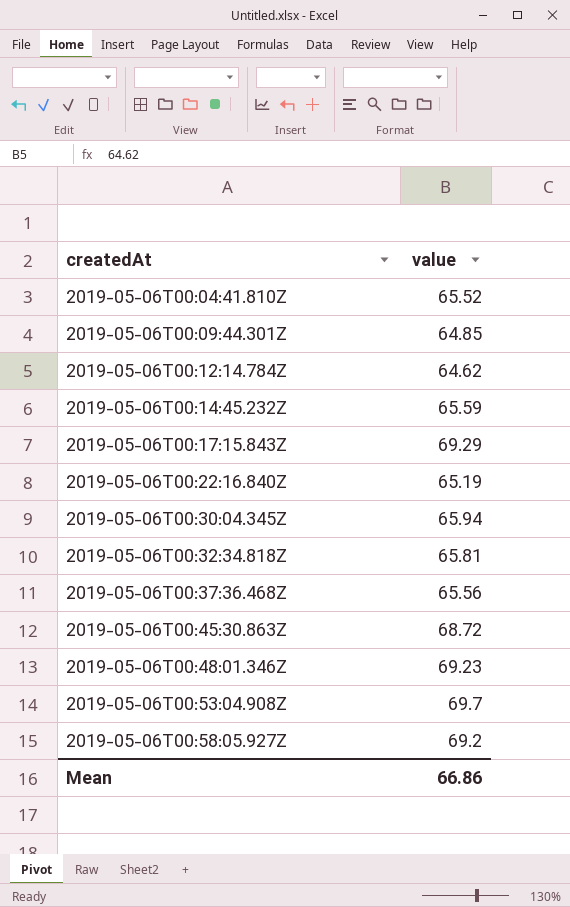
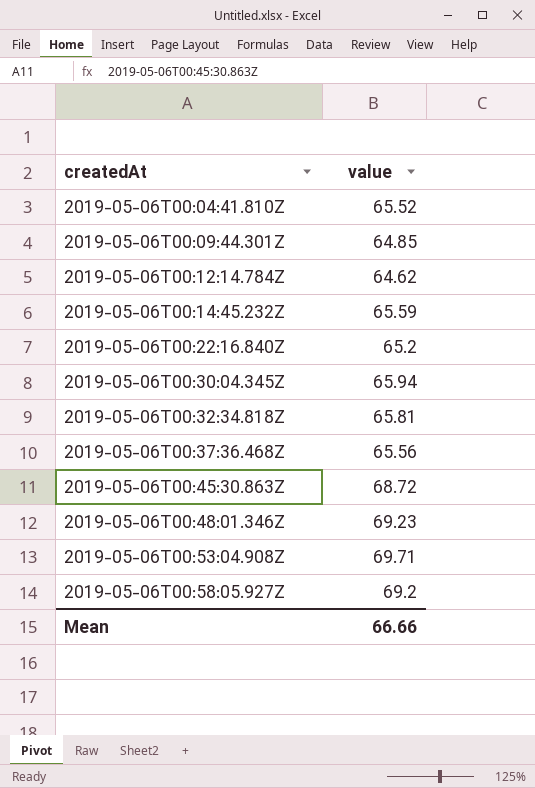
row 2019-05-06T00:17:15.843Z: 69.29 -> none
2019-05-06T00:22:16.840Z | value: 65.19 -> 65.2
2019-05-06T00:53:04.908Z | value: 69.7 -> 69.71
Mean | value: 66.86 -> 66.66

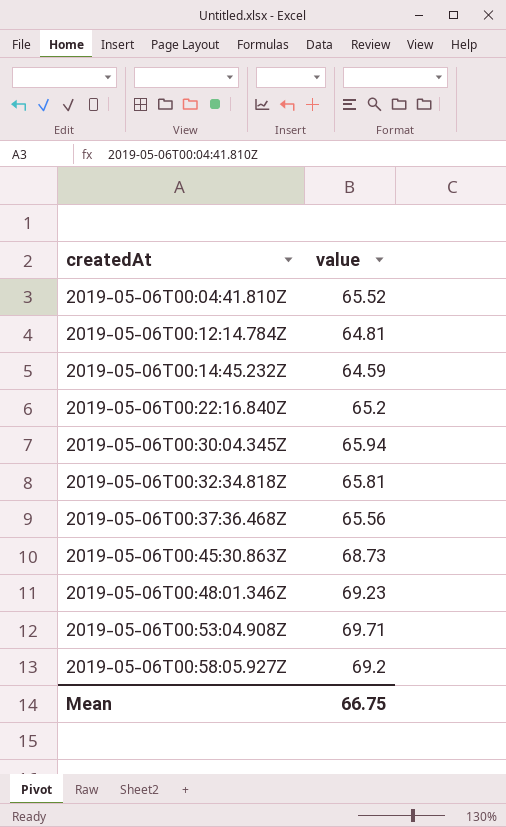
row 2019-05-06T00:09:44.301Z: 64.85 -> none
2019-05-06T00:12:14.784Z | value: 64.62 -> 64.81
2019-05-06T00:14:45.232Z | value: 65.59 -> 64.59
2019-05-06T00:45:30.863Z | value: 68.72 -> 68.73
Mean | value: 66.66 -> 66.75

